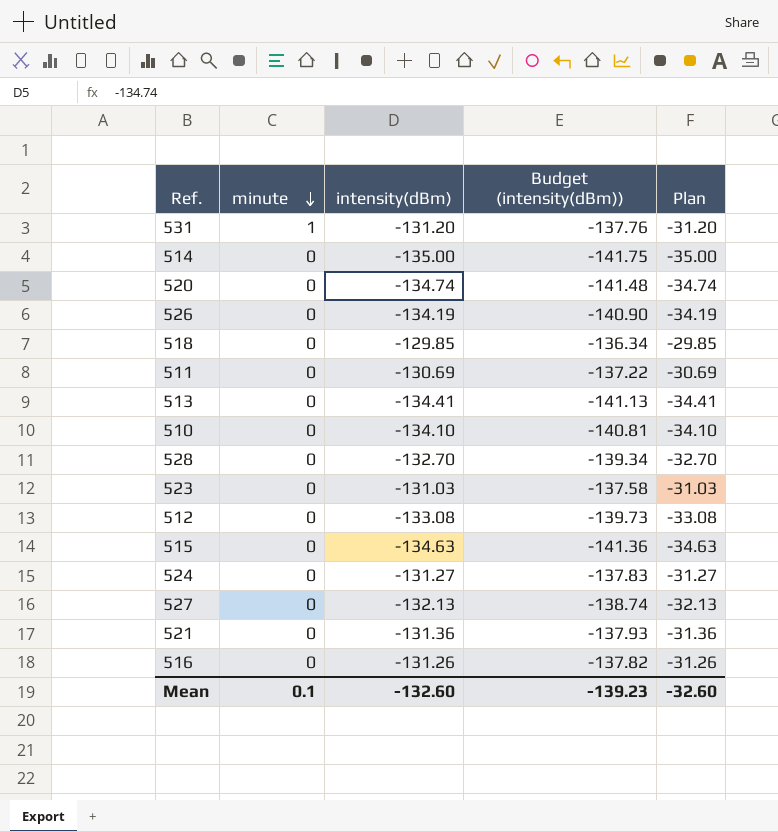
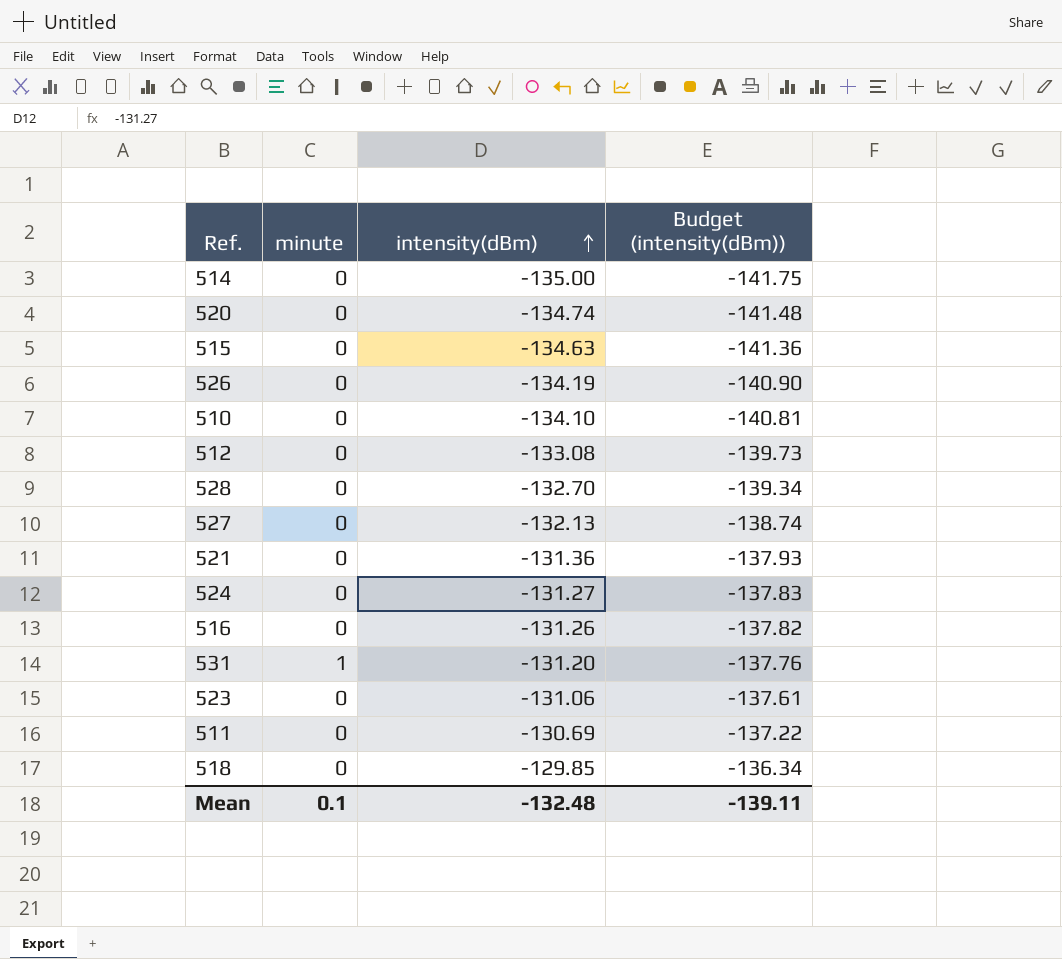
row order: minute descending -> intensity(dBm) ascending
column Plan | formula: [intensity(dBm)] + 100 -> none
row 513: 0 | -134.41 | -141.13 | -34.41 -> none
523 | intensity(dBm): -131.03 -> -131.06
523 | Budget (intensity(dBm)): -137.58 -> -137.61
Mean | intensity(dBm): -132.60 -> -132.48
Mean | Budget (intensity(dBm)): -139.23 -> -139.11

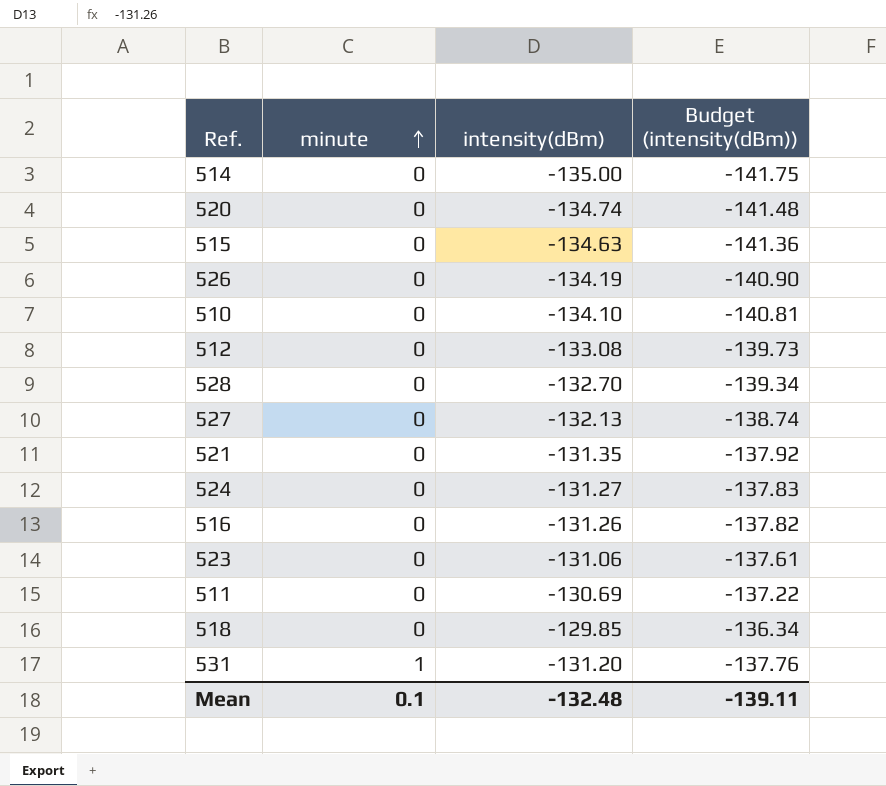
row order: intensity(dBm) ascending -> minute ascending
521 | intensity(dBm): -131.36 -> -131.35
521 | Budget (intensity(dBm)): -137.93 -> -137.92

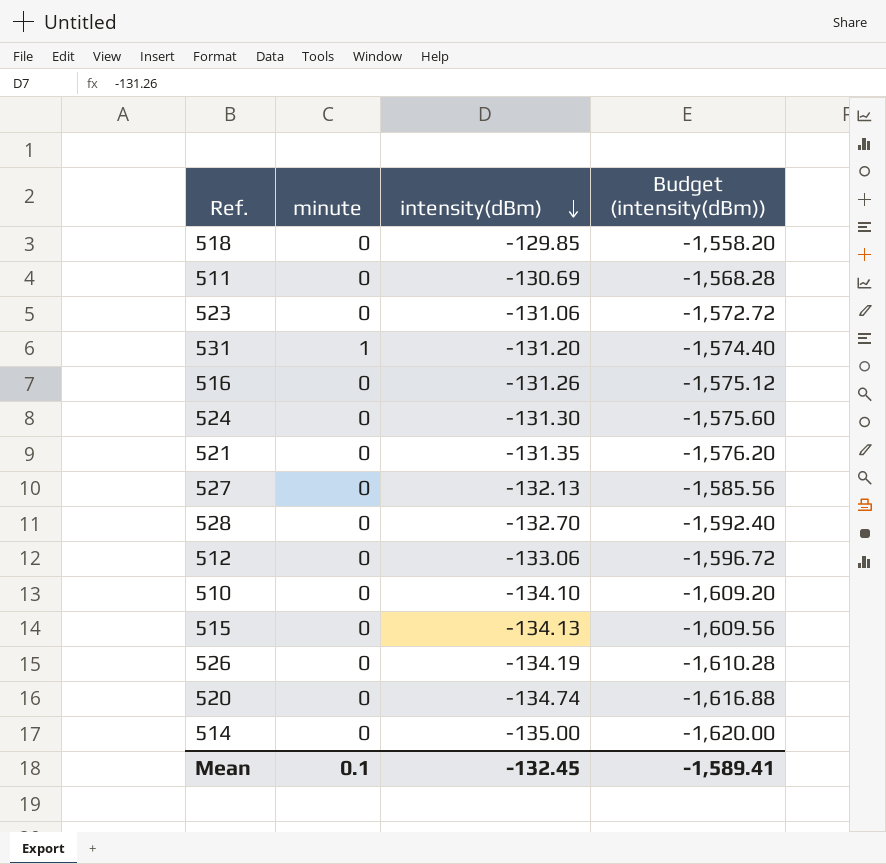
row order: minute ascending -> intensity(dBm) descending
column Budget (intensity(dBm)) | formula: [intensity(dBm)] * 1.05 -> [intensity(dBm)] * 12
524 | intensity(dBm): -131.27 -> -131.30
512 | intensity(dBm): -133.08 -> -133.06
515 | intensity(dBm): -134.63 -> -134.13
Mean | intensity(dBm): -132.48 -> -132.45
Mean | Budget (intensity(dBm)): -139.11 -> -1,589.41

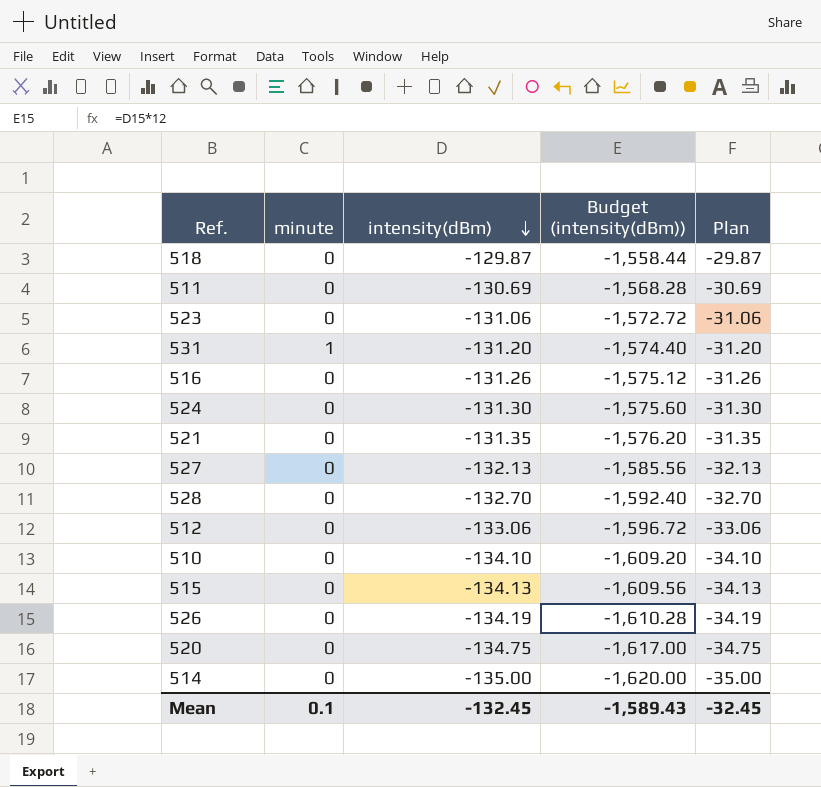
column Plan | formula: none -> [intensity(dBm)] + 100
518 | intensity(dBm): -129.85 -> -129.87
518 | Budget (intensity(dBm)): -1,558.20 -> -1,558.44
520 | intensity(dBm): -134.74 -> -134.75
520 | Budget (intensity(dBm)): -1,616.88 -> -1,617.00
Mean | Budget (intensity(dBm)): -1,589.41 -> -1,589.43

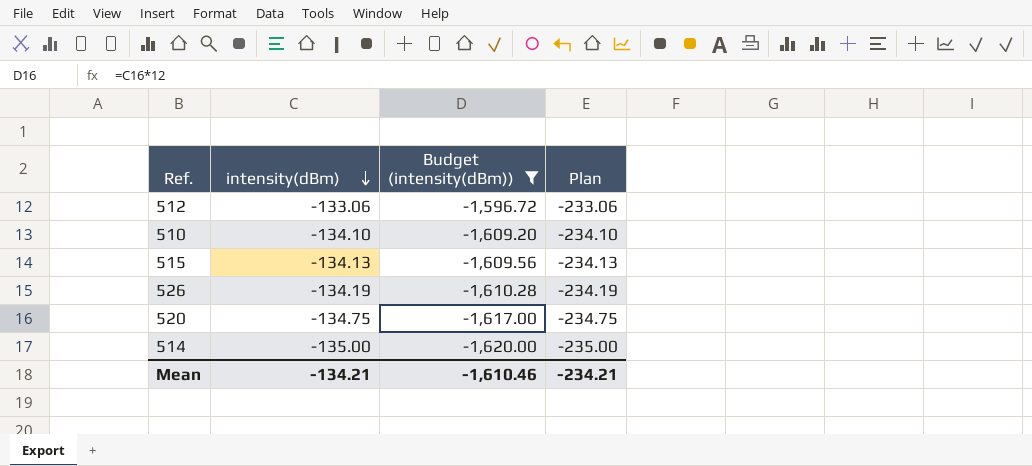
filter: none -> Budget (intensity(dBm)) <= -1,596.72
column minute | position: 2 -> none
column Plan | formula: [intensity(dBm)] + 100 -> [intensity(dBm)] - 100
Mean | intensity(dBm): -132.45 -> -134.21
Mean | Budget (intensity(dBm)): -1,589.43 -> -1,610.46
Mean | Plan: -32.45 -> -234.21

